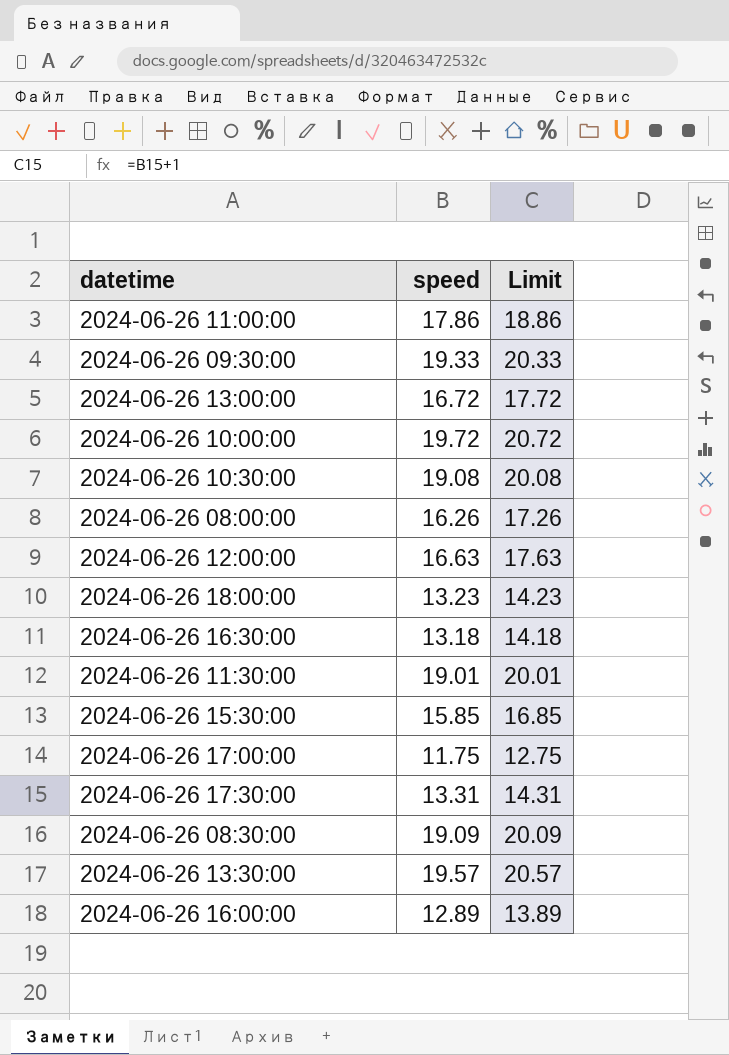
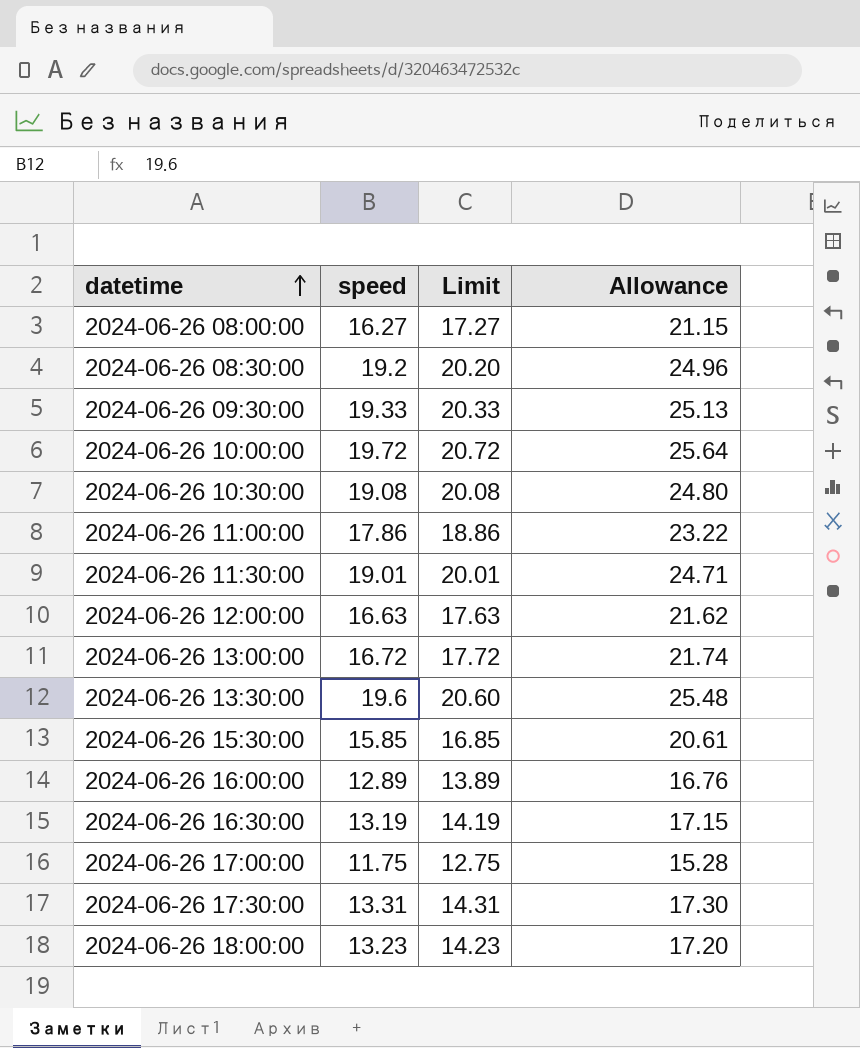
row order: none -> datetime ascending
column Allowance | formula: none -> [speed] * 1.3
2024-06-26 08:00:00 | speed: 16.26 -> 16.27
2024-06-26 08:00:00 | Limit: 17.26 -> 17.27
2024-06-26 08:30:00 | speed: 19.09 -> 19.2
2024-06-26 08:30:00 | Limit: 20.09 -> 20.20
2024-06-26 13:30:00 | speed: 19.57 -> 19.6
2024-06-26 13:30:00 | Limit: 20.57 -> 20.60
2024-06-26 16:30:00 | speed: 13.18 -> 13.19
2024-06-26 16:30:00 | Limit: 14.18 -> 14.19

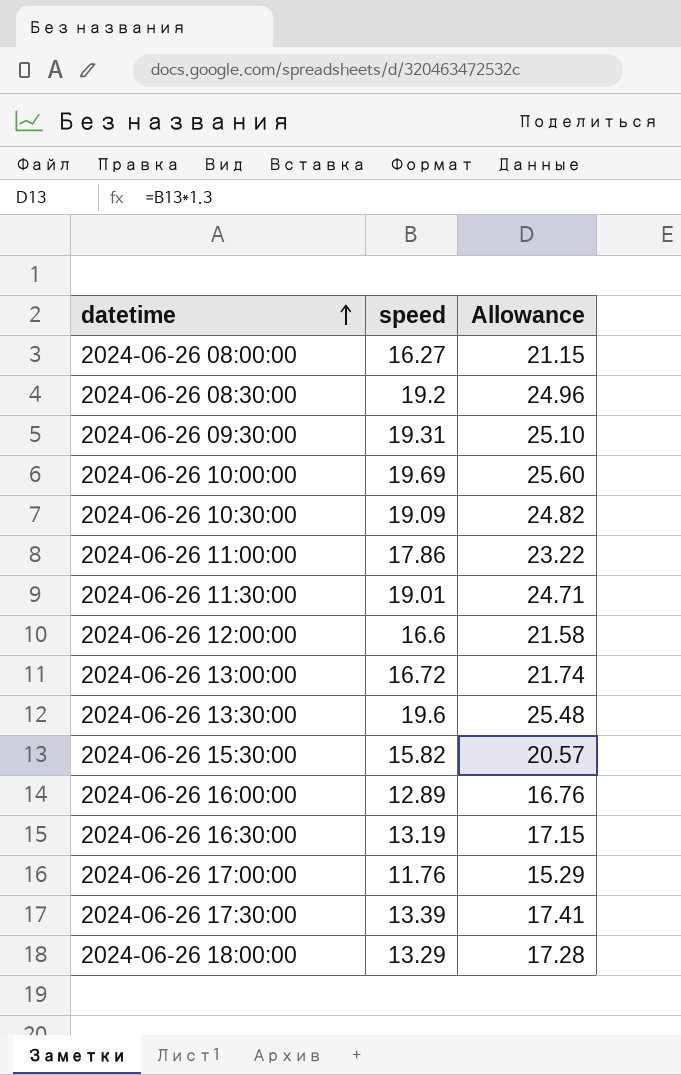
column Limit | formula: [speed] + 1 -> none
2024-06-26 09:30:00 | speed: 19.33 -> 19.31
2024-06-26 09:30:00 | Allowance: 25.13 -> 25.10
2024-06-26 10:00:00 | speed: 19.72 -> 19.69
2024-06-26 10:00:00 | Allowance: 25.64 -> 25.60
2024-06-26 10:30:00 | speed: 19.08 -> 19.09
2024-06-26 10:30:00 | Allowance: 24.80 -> 24.82
2024-06-26 12:00:00 | speed: 16.63 -> 16.6
2024-06-26 12:00:00 | Allowance: 21.62 -> 21.58
2024-06-26 15:30:00 | speed: 15.85 -> 15.82
2024-06-26 15:30:00 | Allowance: 20.61 -> 20.57
2024-06-26 17:00:00 | speed: 11.75 -> 11.76
2024-06-26 17:00:00 | Allowance: 15.28 -> 15.29
2024-06-26 17:30:00 | speed: 13.31 -> 13.39
2024-06-26 17:30:00 | Allowance: 17.30 -> 17.41
2024-06-26 18:00:00 | speed: 13.23 -> 13.29
2024-06-26 18:00:00 | Allowance: 17.20 -> 17.28

